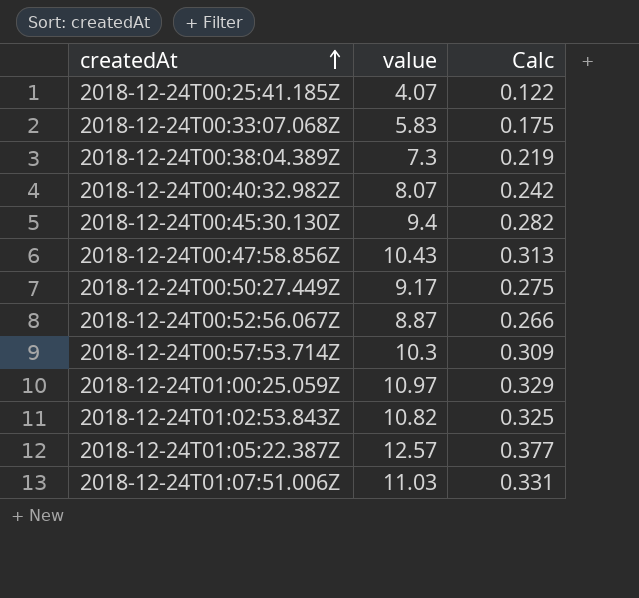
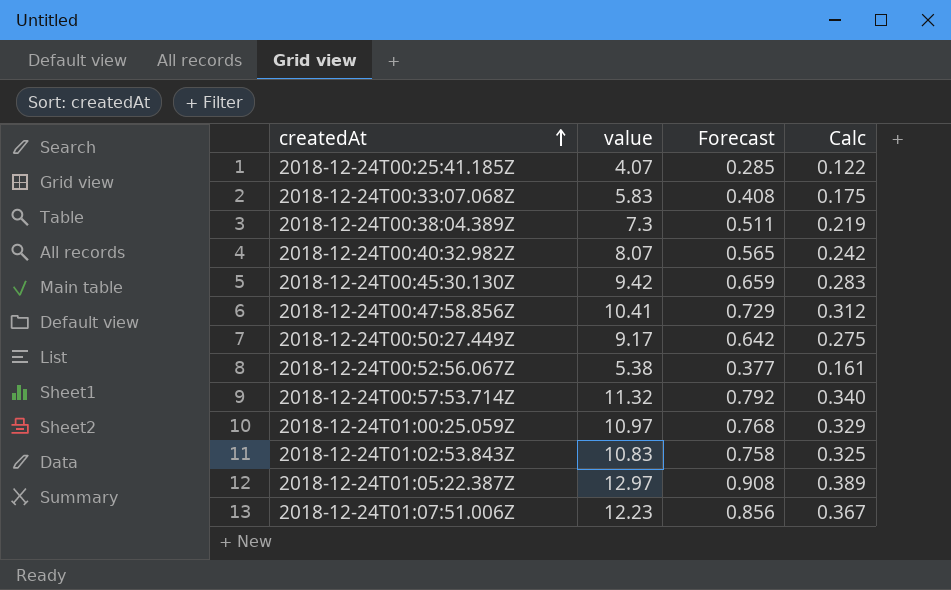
column Forecast | formula: none -> [value] * 0.07
2018-12-24T00:45:30.130Z | value: 9.4 -> 9.42
2018-12-24T00:45:30.130Z | Calc: 0.282 -> 0.283
2018-12-24T00:47:58.856Z | value: 10.43 -> 10.41
2018-12-24T00:47:58.856Z | Calc: 0.313 -> 0.312
2018-12-24T00:52:56.067Z | value: 8.87 -> 5.38
2018-12-24T00:52:56.067Z | Calc: 0.266 -> 0.161
2018-12-24T00:57:53.714Z | value: 10.3 -> 11.32
2018-12-24T00:57:53.714Z | Calc: 0.309 -> 0.340
2018-12-24T01:02:53.843Z | value: 10.82 -> 10.83
2018-12-24T01:05:22.387Z | value: 12.57 -> 12.97
2018-12-24T01:05:22.387Z | Calc: 0.377 -> 0.389
2018-12-24T01:07:51.006Z | value: 11.03 -> 12.23
2018-12-24T01:07:51.006Z | Calc: 0.331 -> 0.367

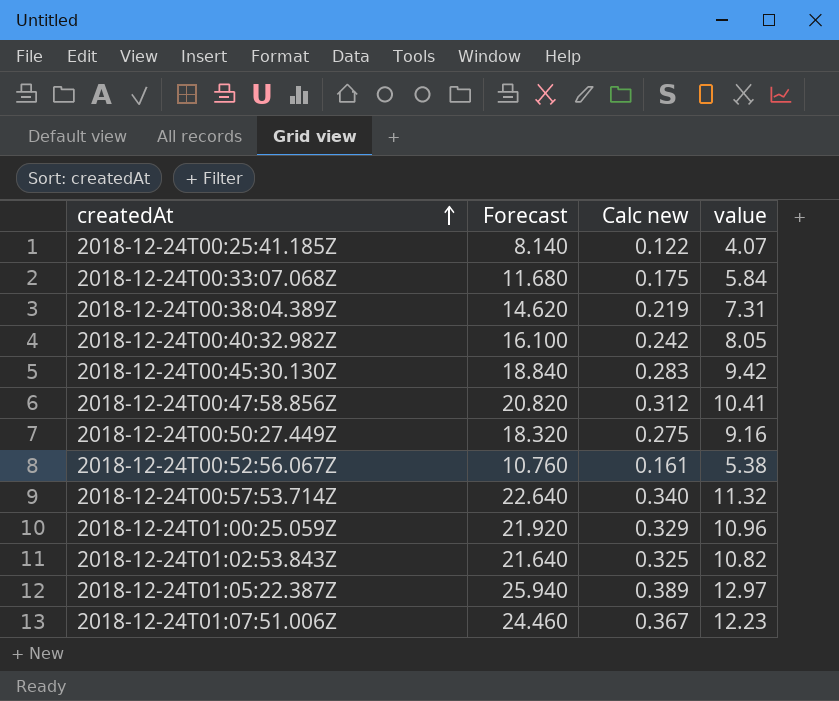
column Forecast | formula: [value] * 0.07 -> [value] * 2
column name: Calc -> Calc new
column value | position: 2 -> 4
2018-12-24T00:33:07.068Z | value: 5.83 -> 5.84
2018-12-24T00:38:04.389Z | value: 7.3 -> 7.31
2018-12-24T00:40:32.982Z | value: 8.07 -> 8.05
2018-12-24T00:50:27.449Z | value: 9.17 -> 9.16
2018-12-24T01:00:25.059Z | value: 10.97 -> 10.96
2018-12-24T01:02:53.843Z | value: 10.83 -> 10.82

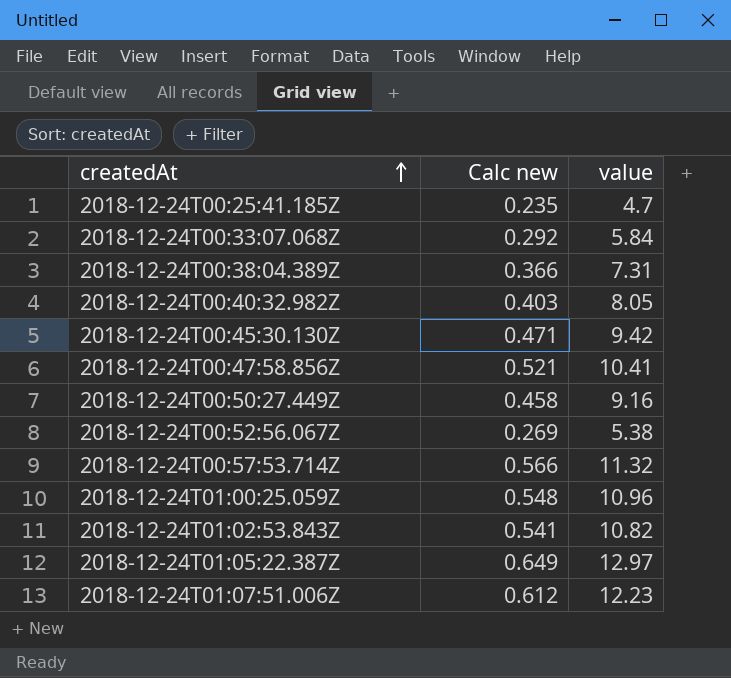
column Forecast | formula: [value] * 2 -> none
column Calc new | formula: [value] * 0.03 -> [value] * 0.05
2018-12-24T00:25:41.185Z | value: 4.07 -> 4.7

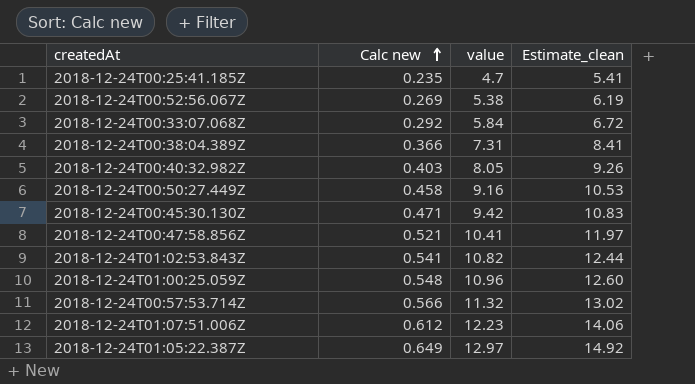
row order: createdAt ascending -> Calc new ascending
column Estimate_clean | formula: none -> [value] * 1.15

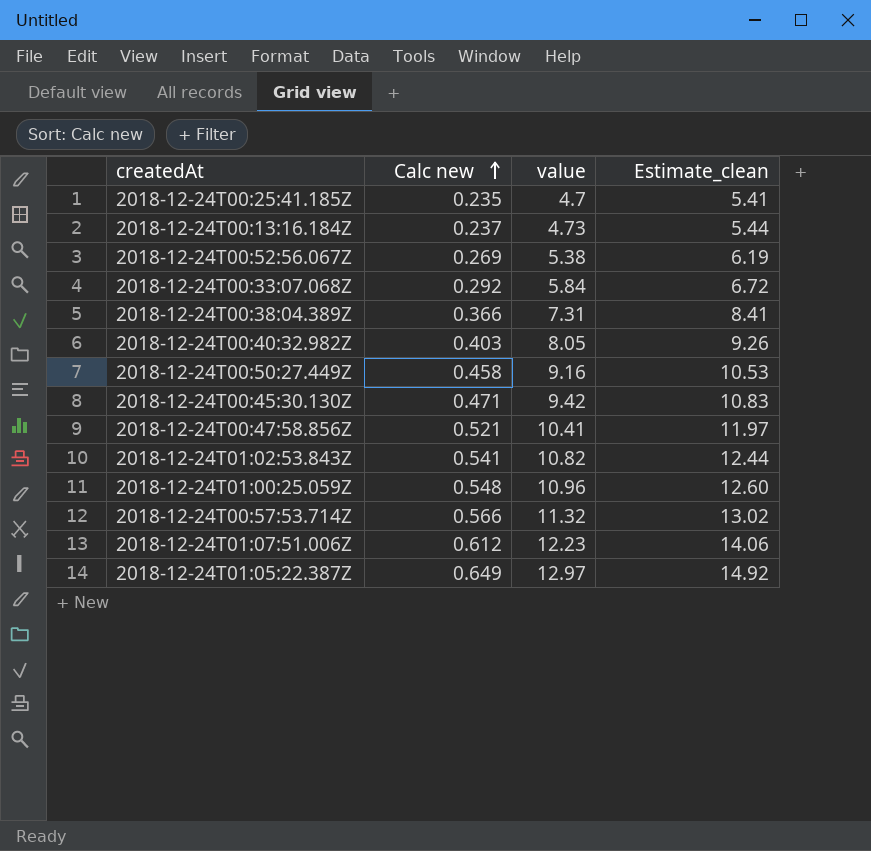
row 2018-12-24T00:13:16.184Z: none -> 0.237 | 4.73 | 5.44

